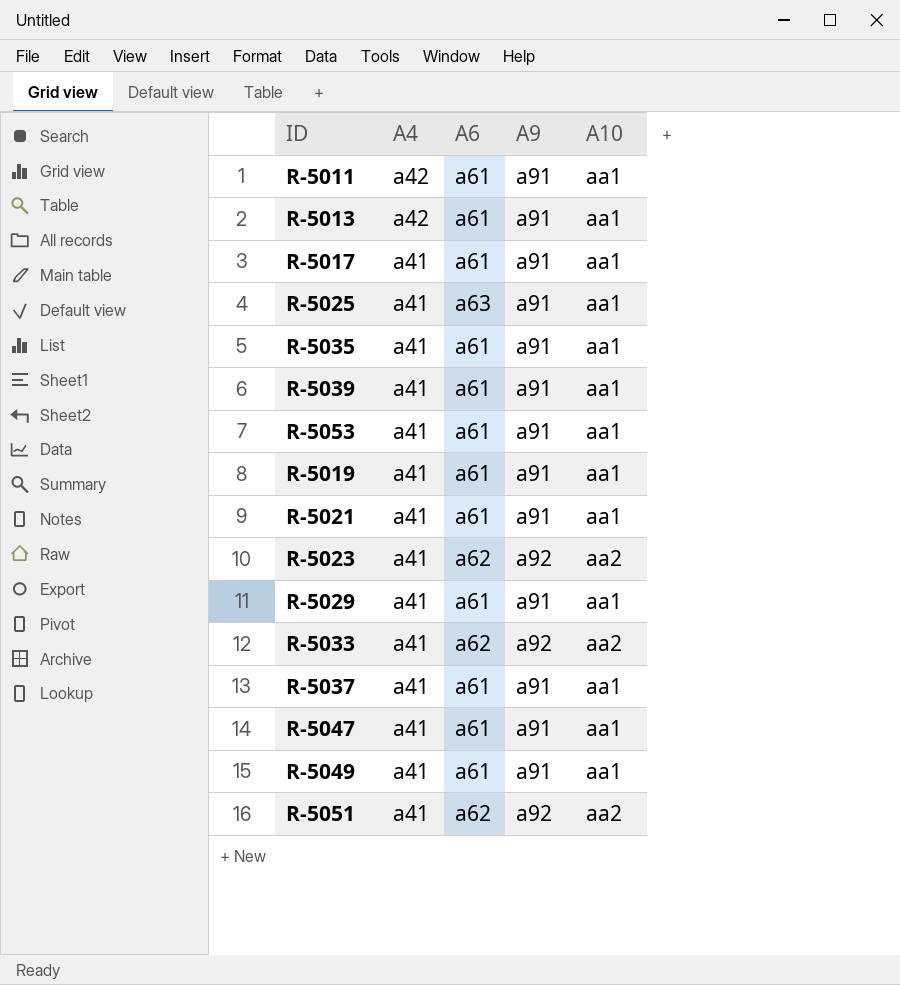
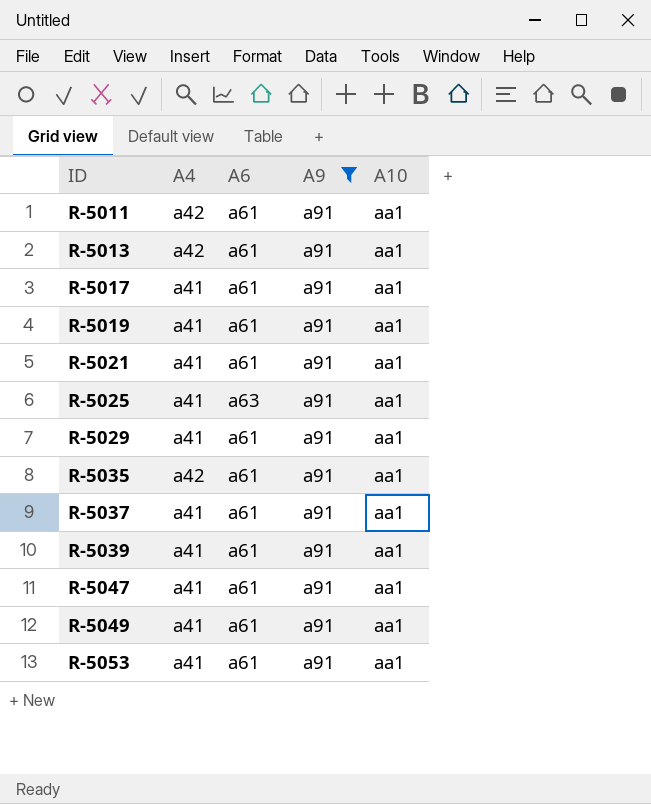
filter: none -> A9 = a91
row order: A4 descending -> ID ascending
R-5035 | A4: a41 -> a42

